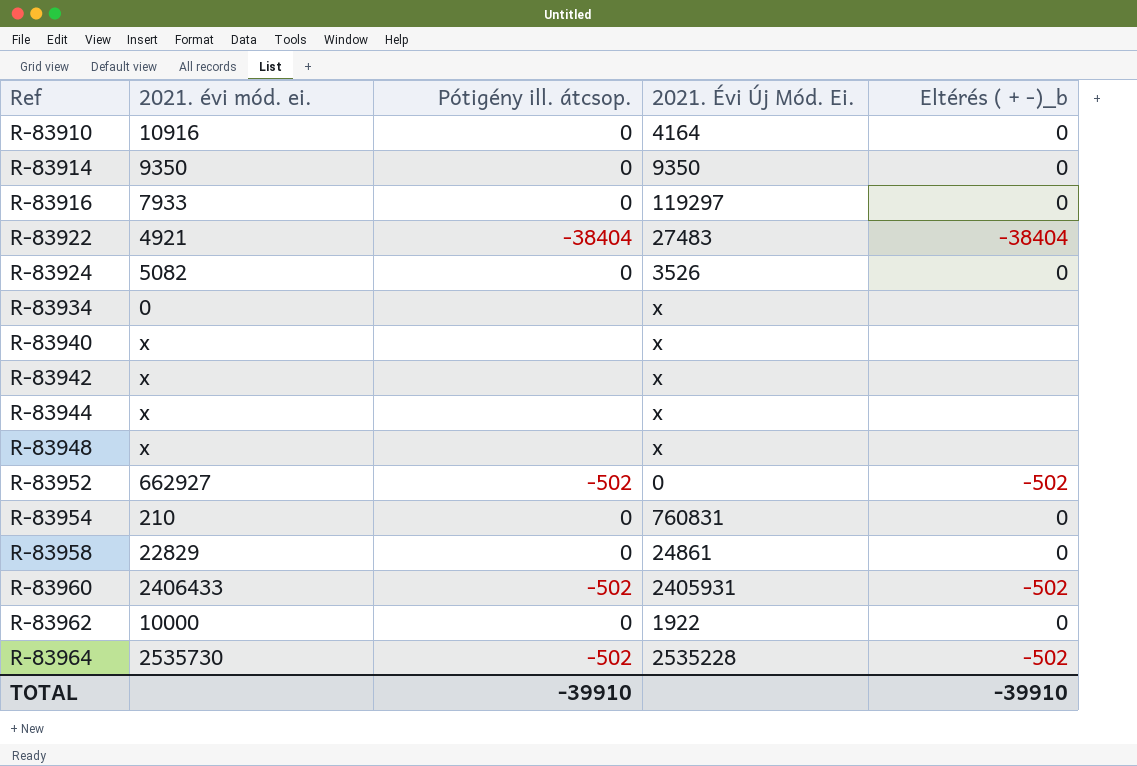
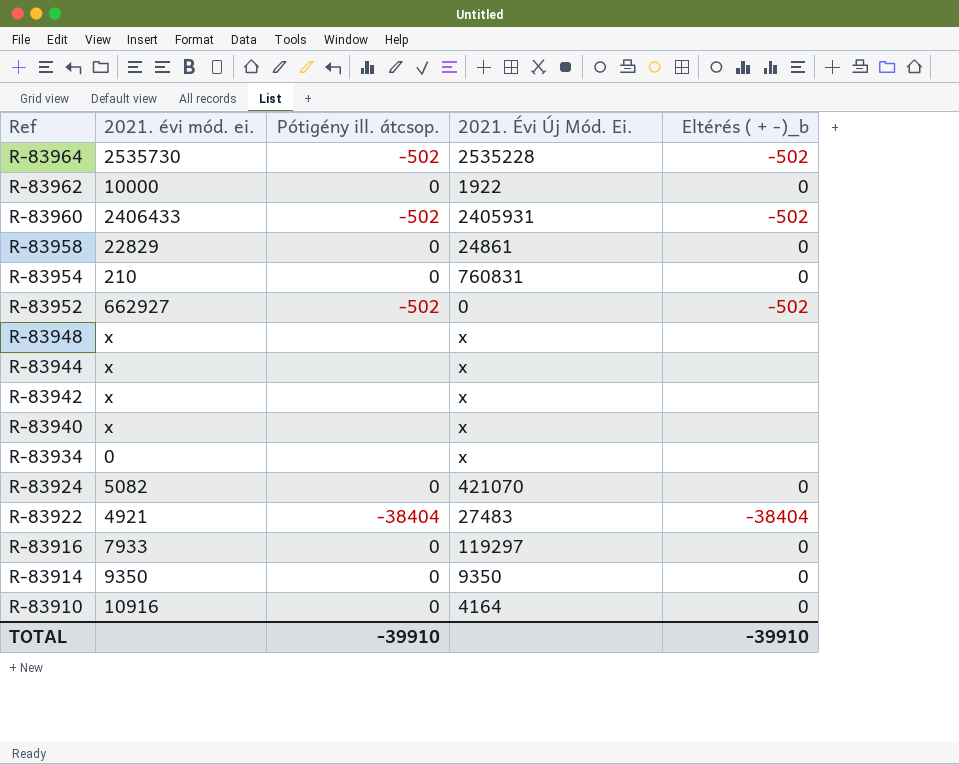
row order: Ref ascending -> Ref descending
R-83924 | 2021. Évi Új Mód. Ei.: 3526 -> 421070

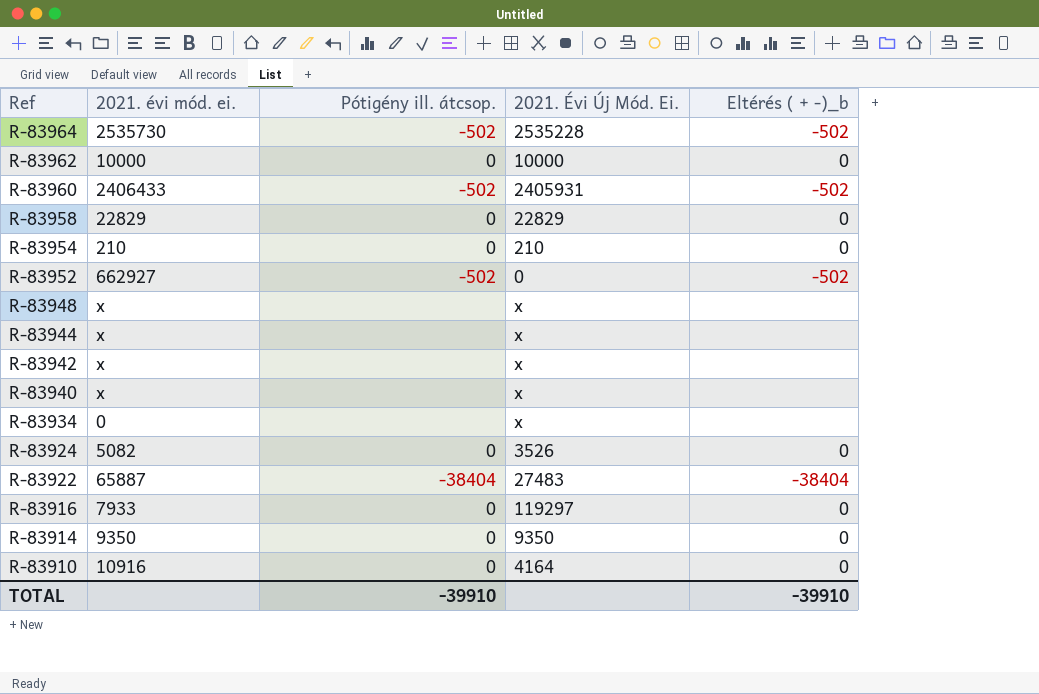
R-83962 | 2021. Évi Új Mód. Ei.: 1922 -> 10000
R-83958 | 2021. Évi Új Mód. Ei.: 24861 -> 22829
R-83954 | 2021. Évi Új Mód. Ei.: 760831 -> 210
R-83924 | 2021. Évi Új Mód. Ei.: 421070 -> 3526
R-83922 | 2021. évi mód. ei.: 4921 -> 65887

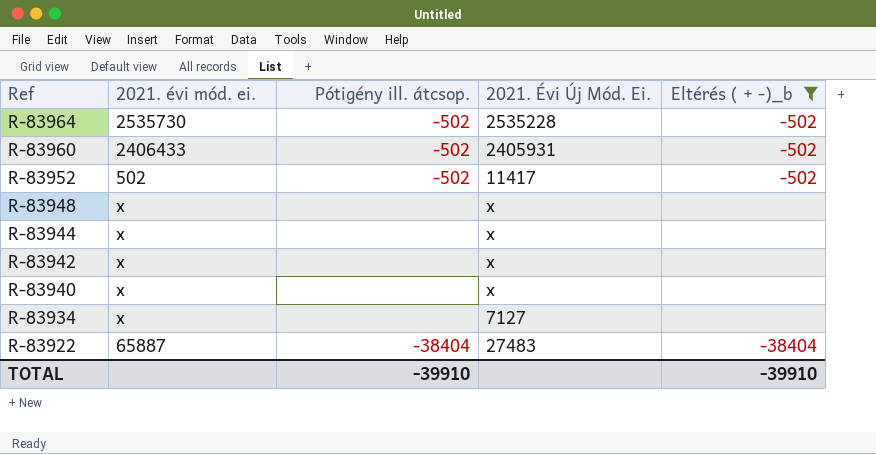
filter: none -> Eltérés ( + -)_b != 0
R-83952 | 2021. évi mód. ei.: 662927 -> 502
R-83952 | 2021. Évi Új Mód. Ei.: 0 -> 11417
R-83934 | 2021. évi mód. ei.: 0 -> x
R-83934 | 2021. Évi Új Mód. Ei.: x -> 7127

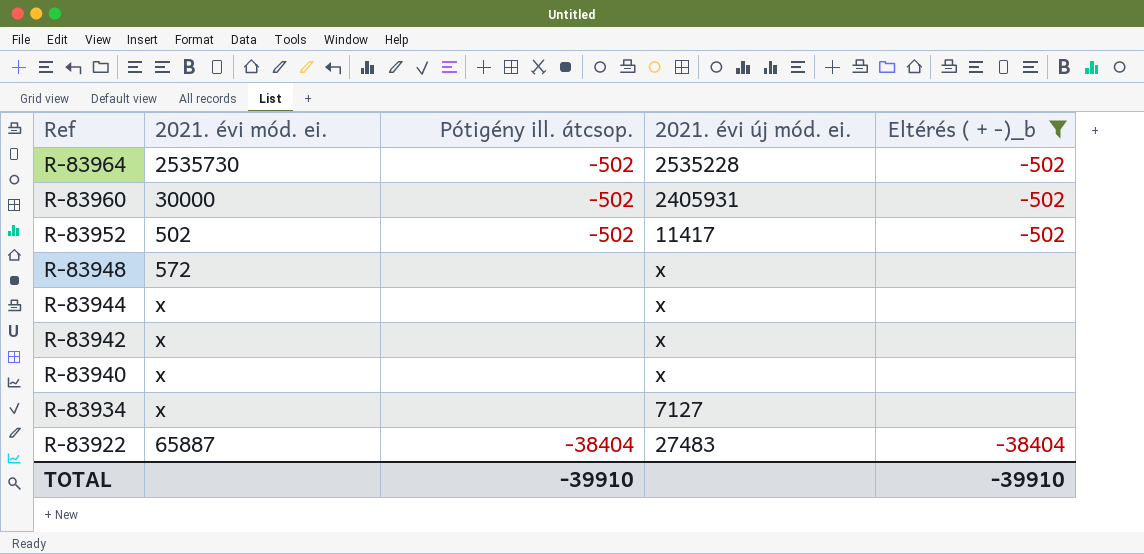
column name: 2021. Évi Új Mód. Ei. -> 2021. évi új mód. ei.
R-83960 | 2021. évi mód. ei.: 2406433 -> 30000
R-83948 | 2021. évi mód. ei.: x -> 572

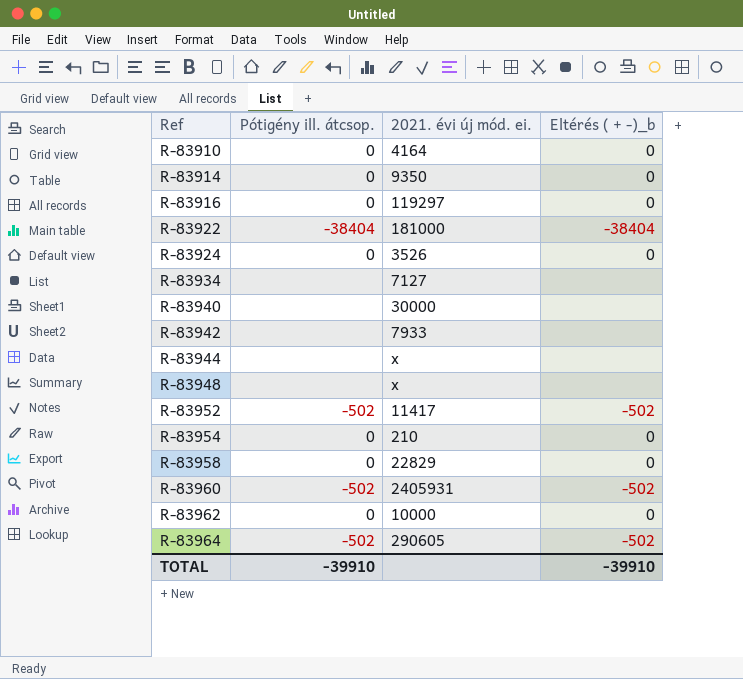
filter: Eltérés ( + -)_b != 0 -> none
row order: Ref descending -> Ref ascending
column 2021. évi mód. ei. | position: 2 -> none
R-83922 | 2021. évi új mód. ei.: 27483 -> 181000
R-83940 | 2021. évi új mód. ei.: x -> 30000
R-83942 | 2021. évi új mód. ei.: x -> 7933
R-83964 | 2021. évi új mód. ei.: 2535228 -> 290605

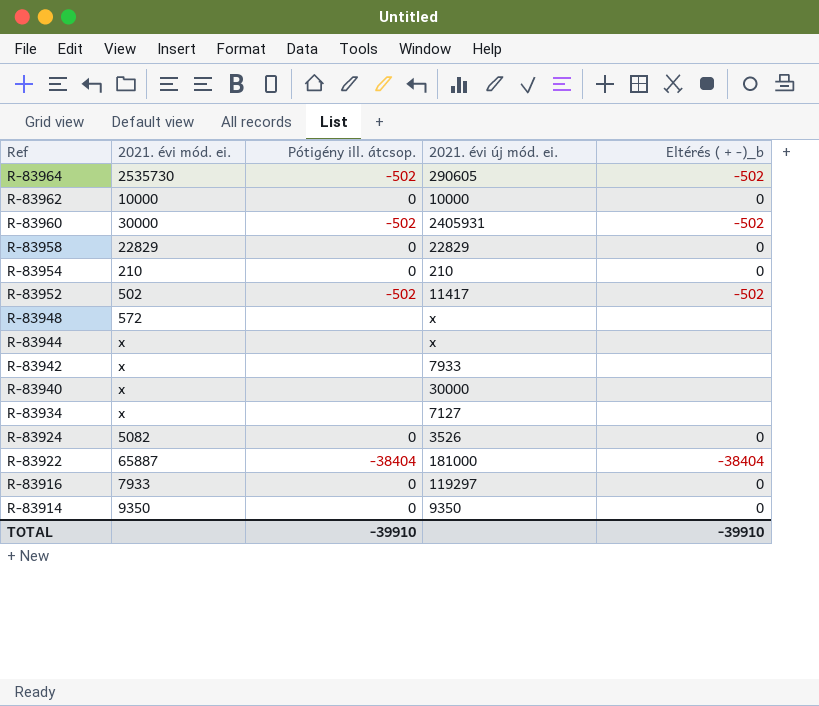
row order: Ref ascending -> Ref descending
column 2021. évi mód. ei. | position: none -> 2
row R-83910: 0 | 4164 | 0 -> none

